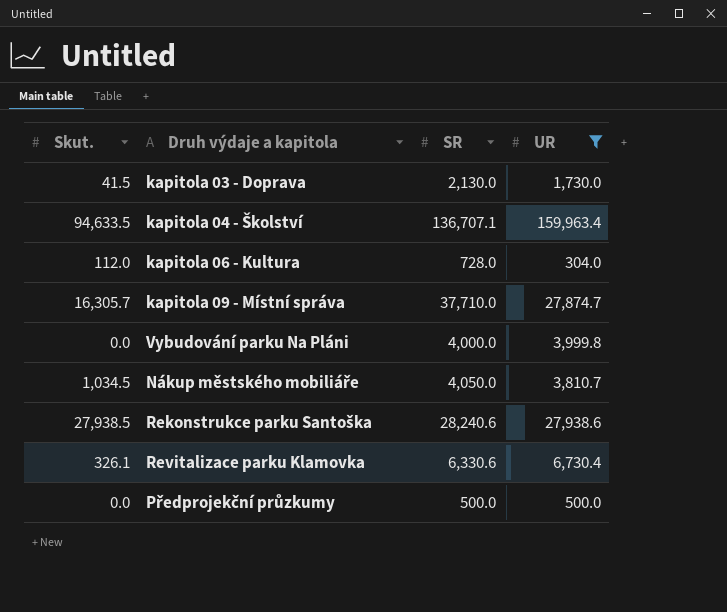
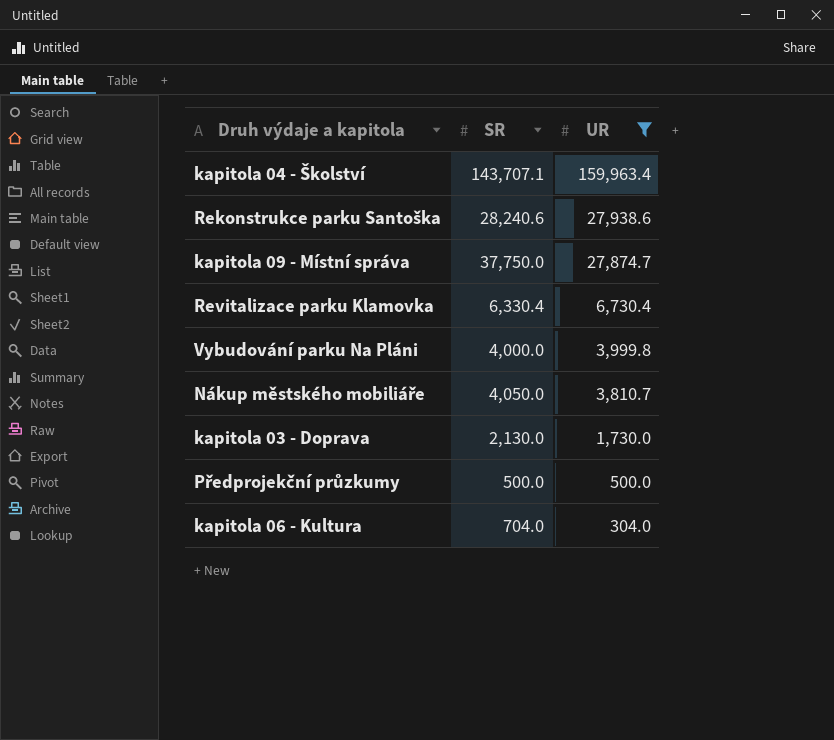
row order: none -> UR descending
column Skut. | position: 1 -> none
kapitola 04 - Školství | SR: 136,707.1 -> 143,707.1
kapitola 09 - Místní správa | SR: 37,710.0 -> 37,750.0
Revitalizace parku Klamovka | SR: 6,330.6 -> 6,330.4
kapitola 06 - Kultura | SR: 728.0 -> 704.0

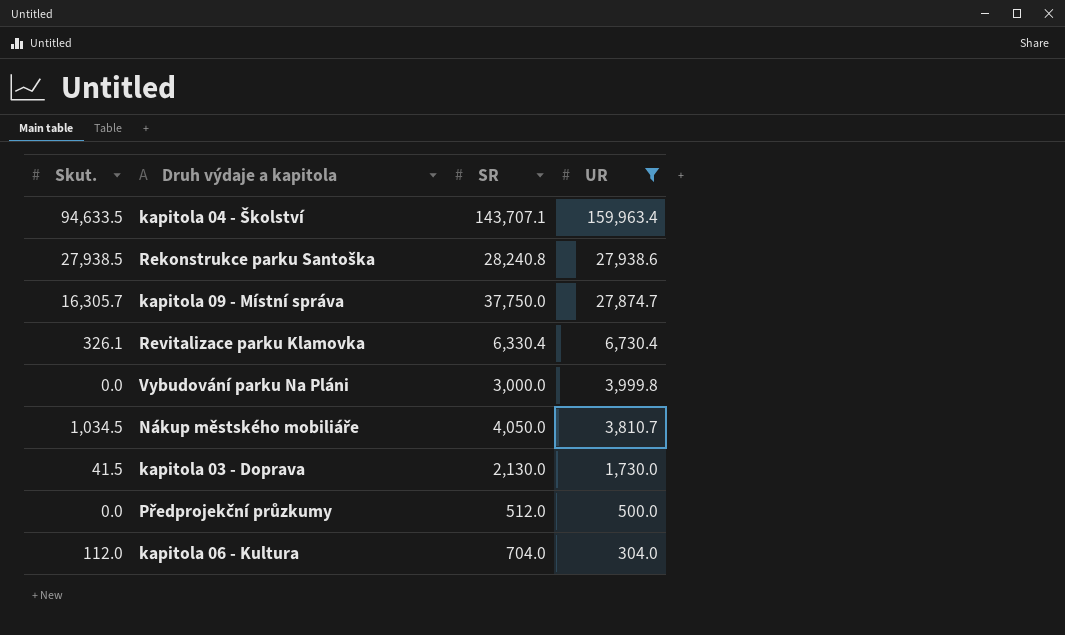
column Skut. | position: none -> 1
Rekonstrukce parku Santoška | SR: 28,240.6 -> 28,240.8
Vybudování parku Na Pláni | SR: 4,000.0 -> 3,000.0
Předprojekční průzkumy | SR: 500.0 -> 512.0

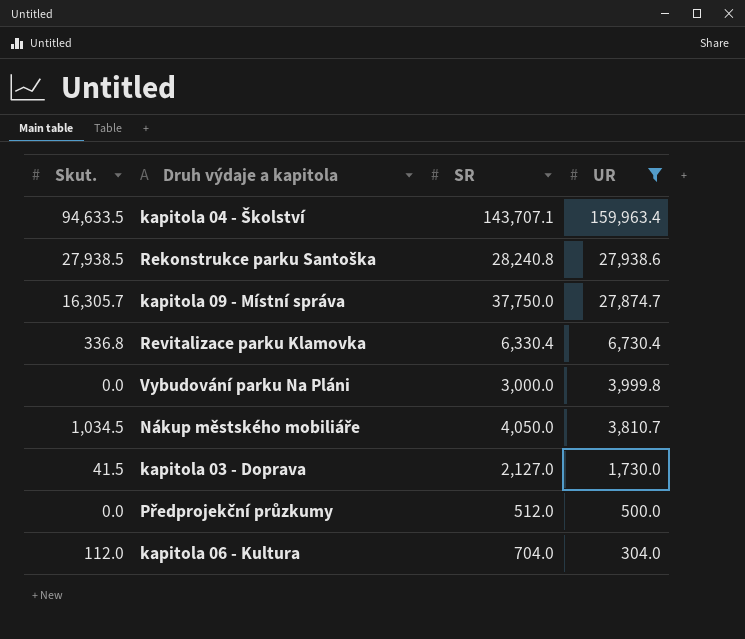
Revitalizace parku Klamovka | Skut.: 326.1 -> 336.8
kapitola 03 - Doprava | SR: 2,130.0 -> 2,127.0

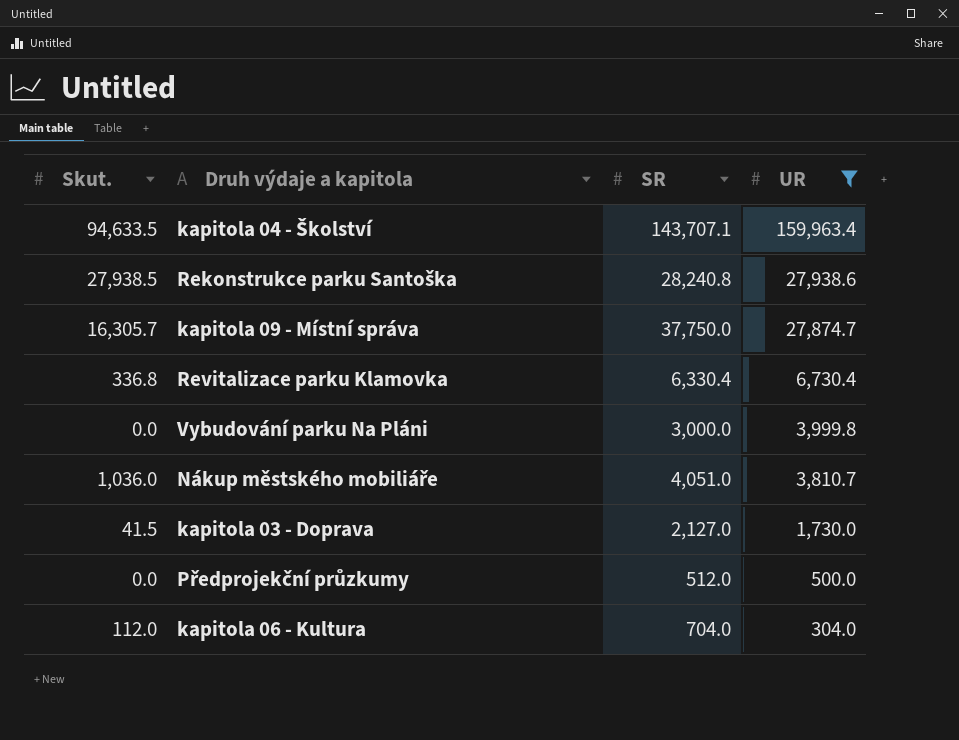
Nákup městského mobiliáře | Skut.: 1,034.5 -> 1,036.0
Nákup městského mobiliáře | SR: 4,050.0 -> 4,051.0

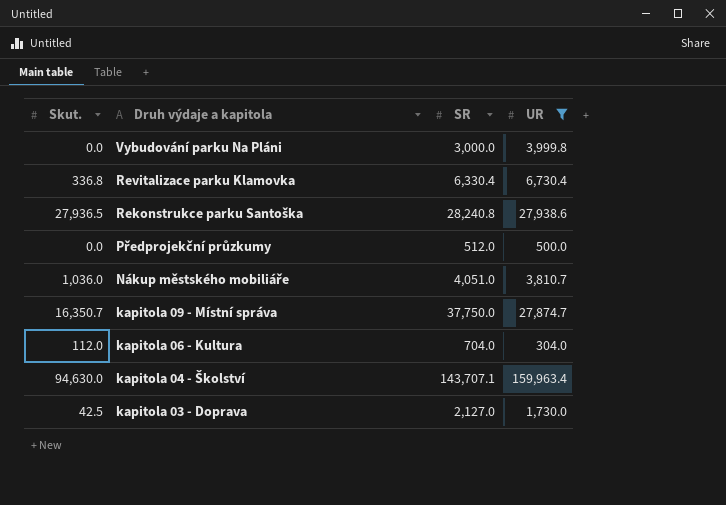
row order: UR descending -> Druh výdaje a kapitola descending
Rekonstrukce parku Santoška | Skut.: 27,938.5 -> 27,936.5
kapitola 09 - Místní správa | Skut.: 16,305.7 -> 16,350.7
kapitola 04 - Školství | Skut.: 94,633.5 -> 94,630.0
kapitola 03 - Doprava | Skut.: 41.5 -> 42.5

